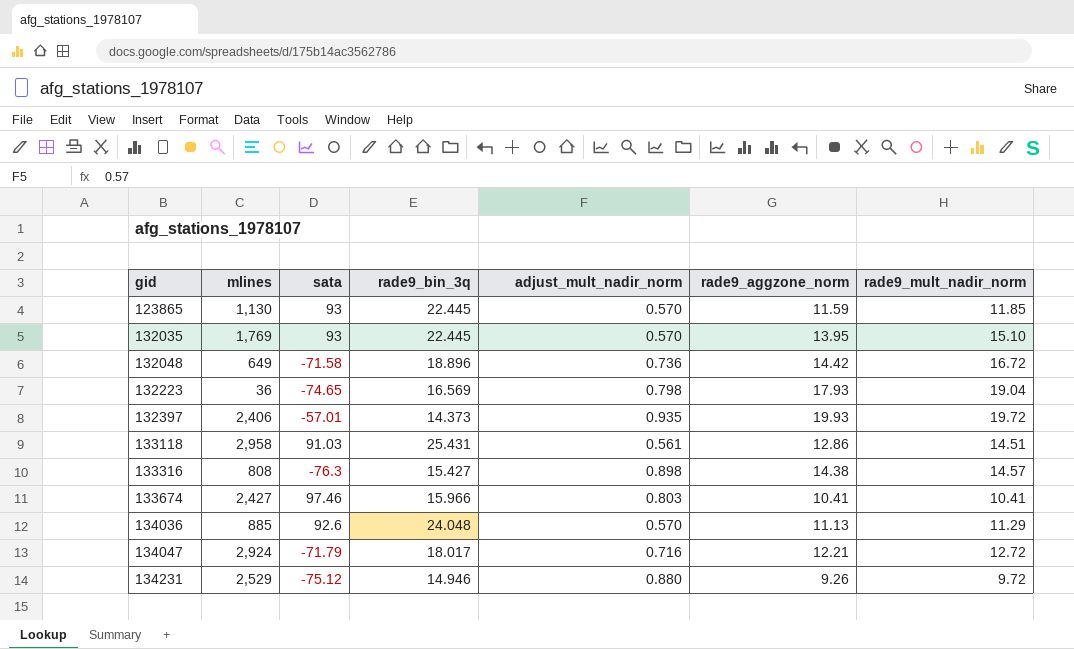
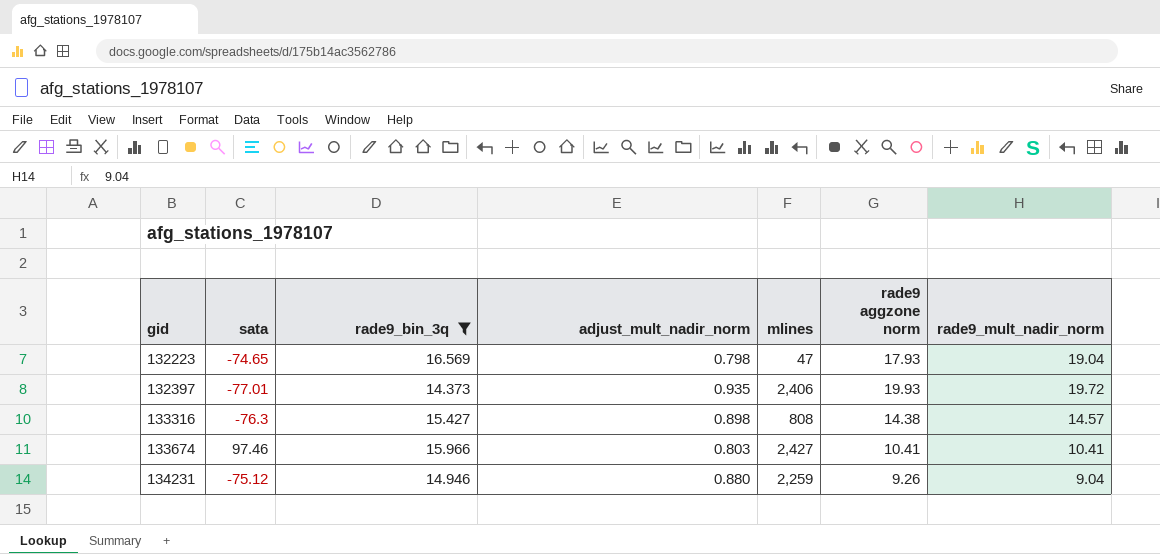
filter: none -> rade9_bin_3q <= 16.569
column mlines | position: 2 -> 5
column name: rade9_aggzone_norm -> rade9 aggzone norm
132223 | mlines: 36 -> 47
132397 | sata: -57.01 -> -77.01
134231 | mlines: 2,529 -> 2,259
134231 | rade9_mult_nadir_norm: 9.72 -> 9.04

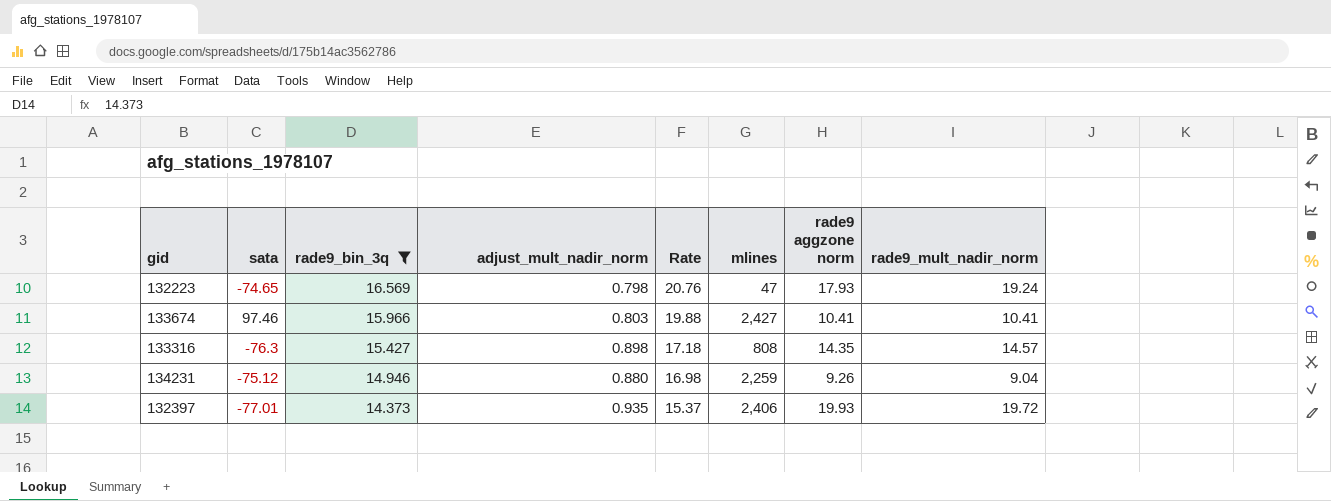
row order: gid ascending -> rade9_bin_3q descending
column Rate | formula: none -> [rade9_bin_3q] / [adjust_mult_nadir_norm]
132223 | rade9_mult_nadir_norm: 19.04 -> 19.24
133316 | rade9 aggzone norm: 14.38 -> 14.35

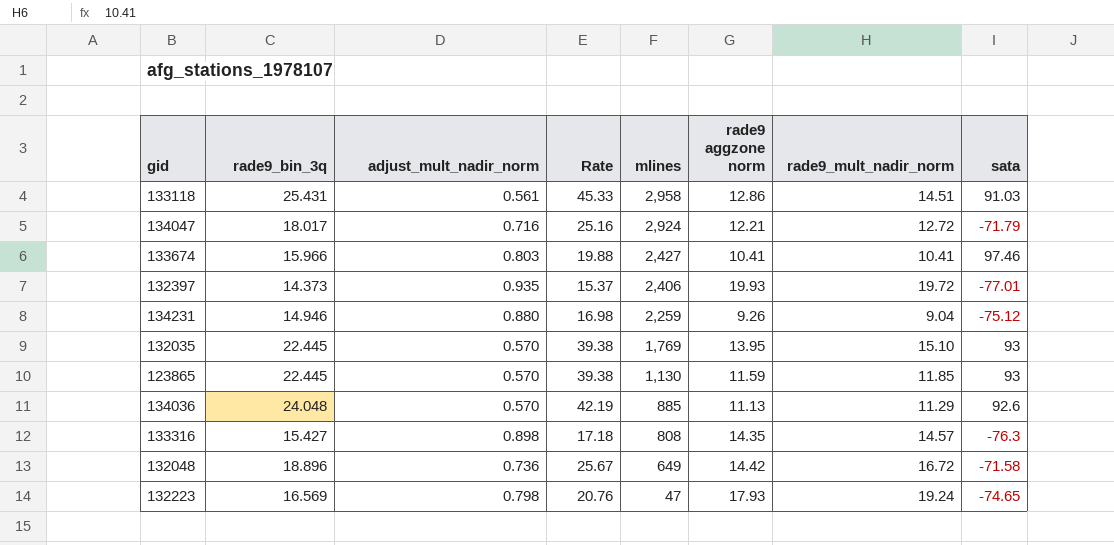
filter: rade9_bin_3q <= 16.569 -> none
row order: rade9_bin_3q descending -> mlines descending
column sata | position: 2 -> 8

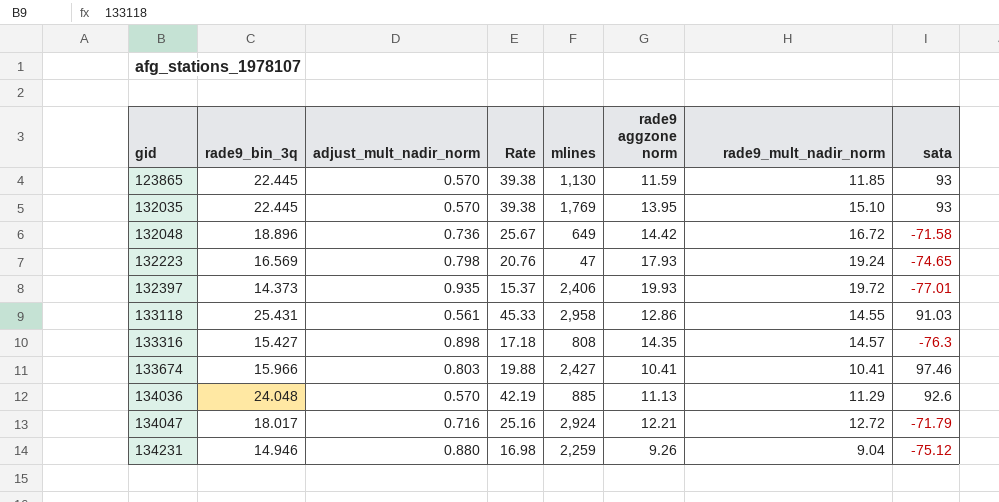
row order: mlines descending -> gid ascending
133118 | rade9_mult_nadir_norm: 14.51 -> 14.55

